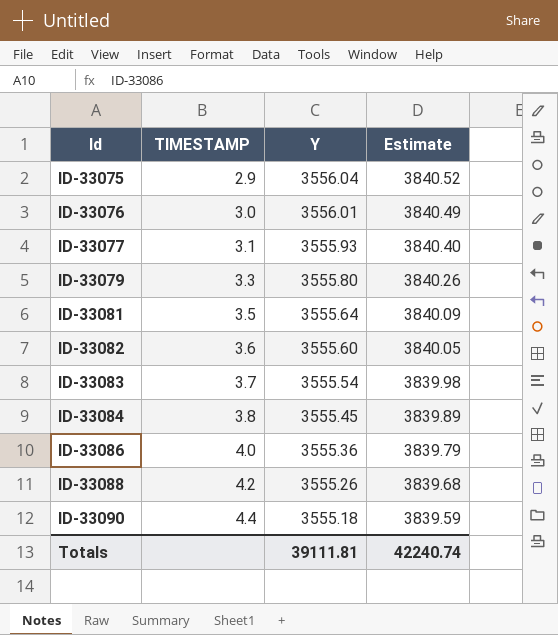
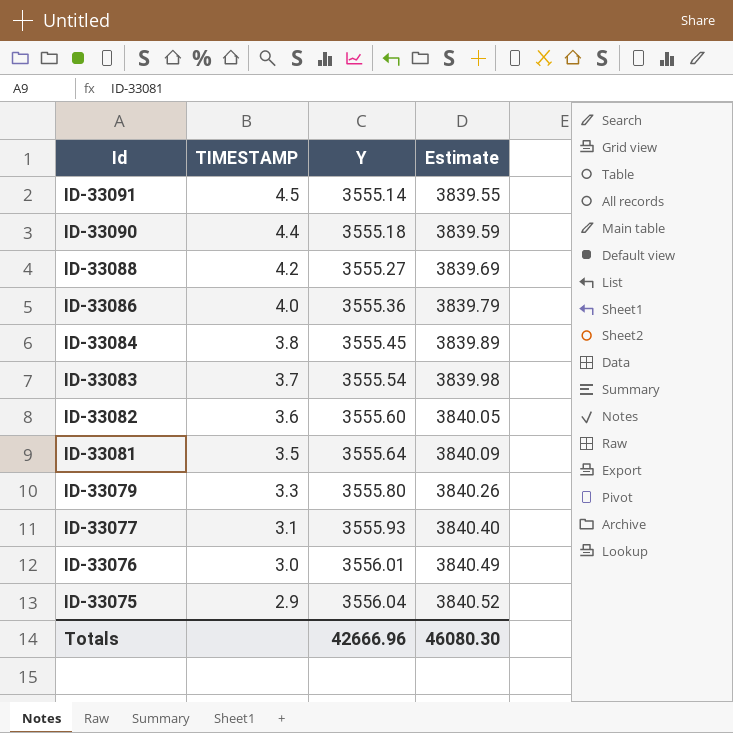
row order: Id ascending -> Id descending
row ID-33091: none -> 4.5 | 3555.14 | 3839.55
ID-33088 | Y: 3555.26 -> 3555.27
ID-33088 | Estimate: 3839.68 -> 3839.69
Totals | Y: 39111.81 -> 42666.96
Totals | Estimate: 42240.74 -> 46080.30

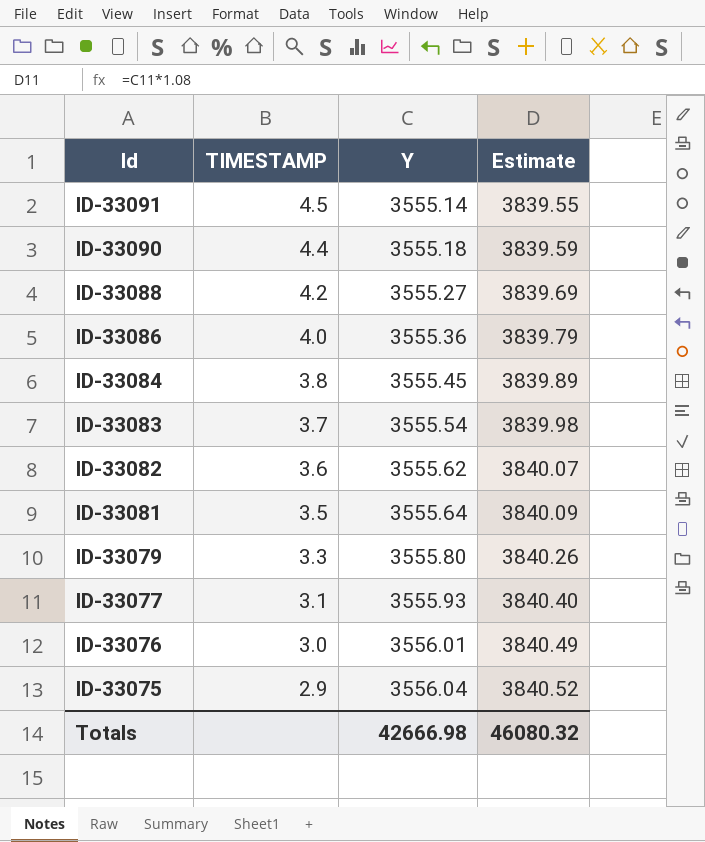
ID-33082 | Y: 3555.60 -> 3555.62
ID-33082 | Estimate: 3840.05 -> 3840.07
Totals | Y: 42666.96 -> 42666.98
Totals | Estimate: 46080.30 -> 46080.32

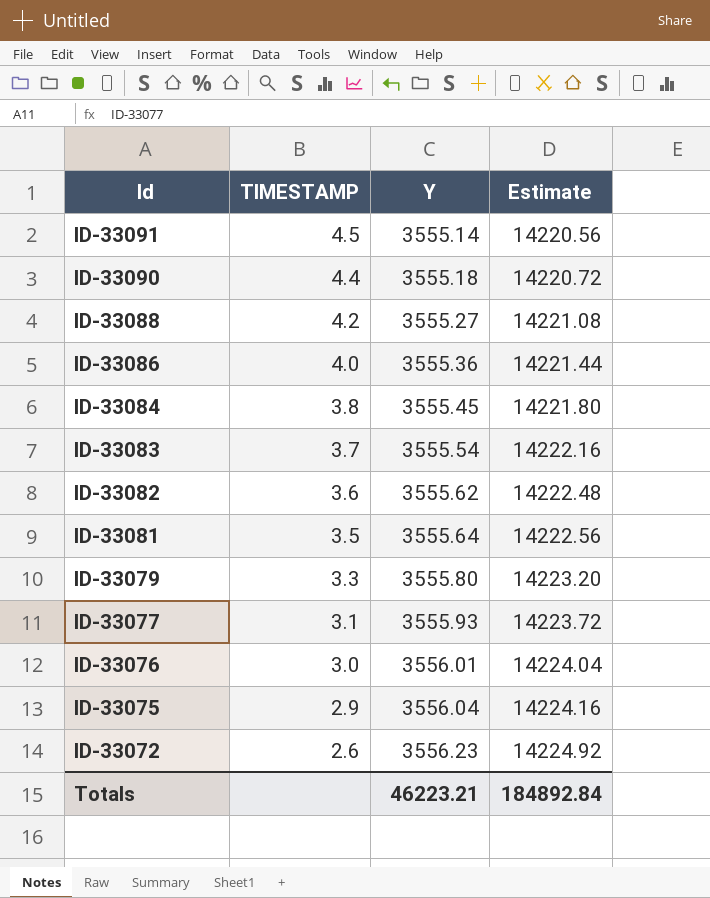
column Estimate | formula: [Y] * 1.08 -> [Y] * 4
row ID-33072: none -> 2.6 | 3556.23 | 14224.92
Totals | Y: 42666.98 -> 46223.21
Totals | Estimate: 46080.32 -> 184892.84

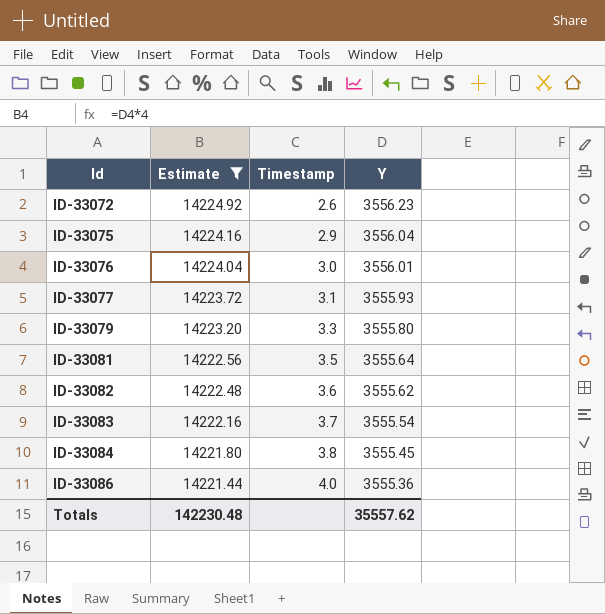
filter: none -> Estimate >= 14221.44
row order: Id descending -> Id ascending
column Estimate | position: 4 -> 2
column name: TIMESTAMP -> Timestamp
Totals | Estimate: 184892.84 -> 142230.48
Totals | Y: 46223.21 -> 35557.62

